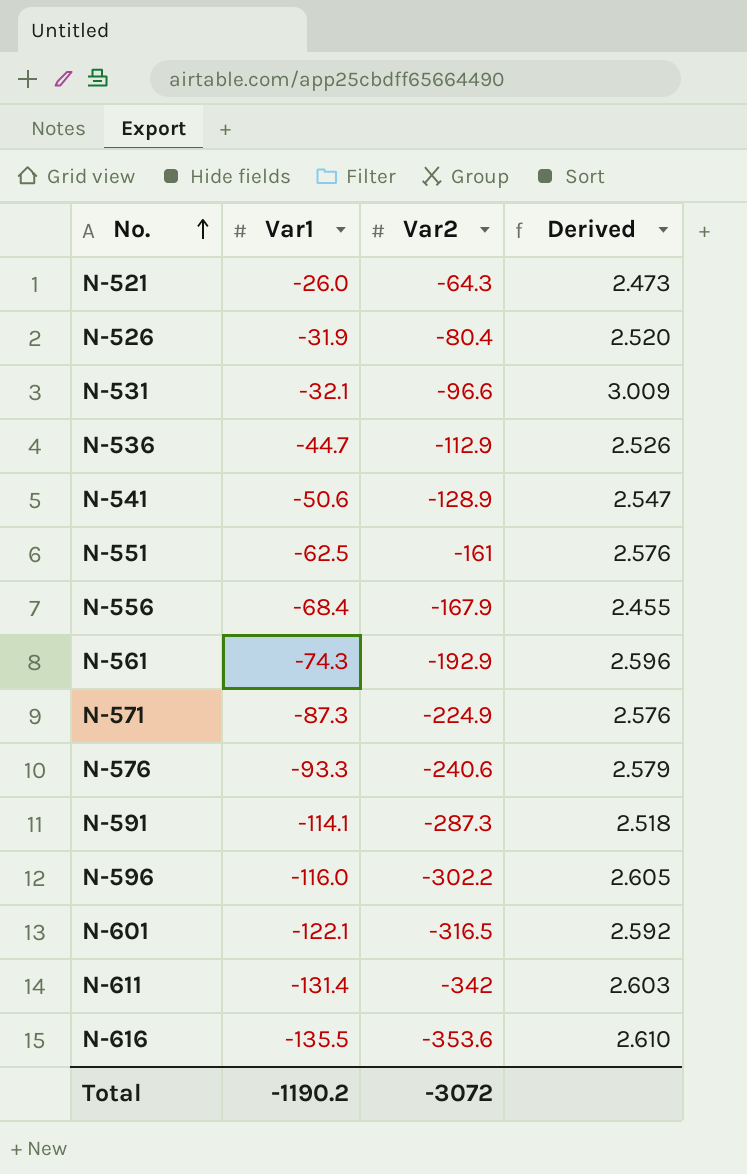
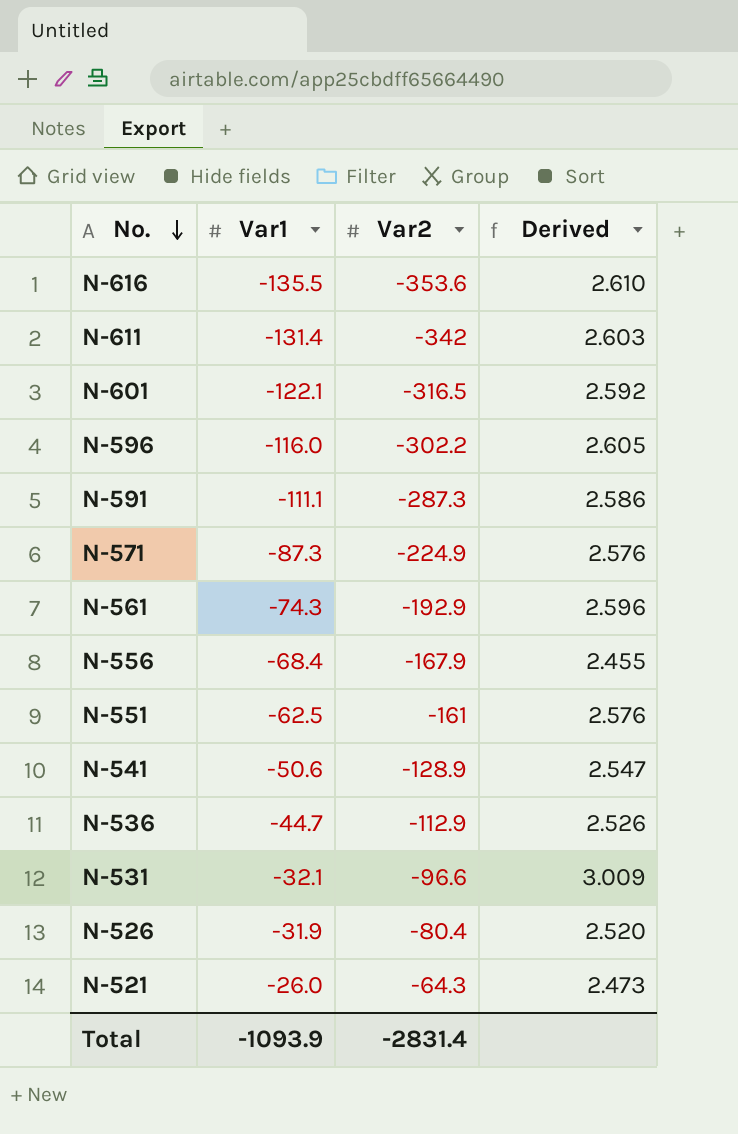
row order: No. ascending -> No. descending
row N-576: -93.3 | -240.6 | 2.579 -> none
N-591 | Var1: -114.1 -> -111.1
N-591 | Derived: 2.518 -> 2.586
Total | Var1: -1190.2 -> -1093.9
Total | Var2: -3072 -> -2831.4

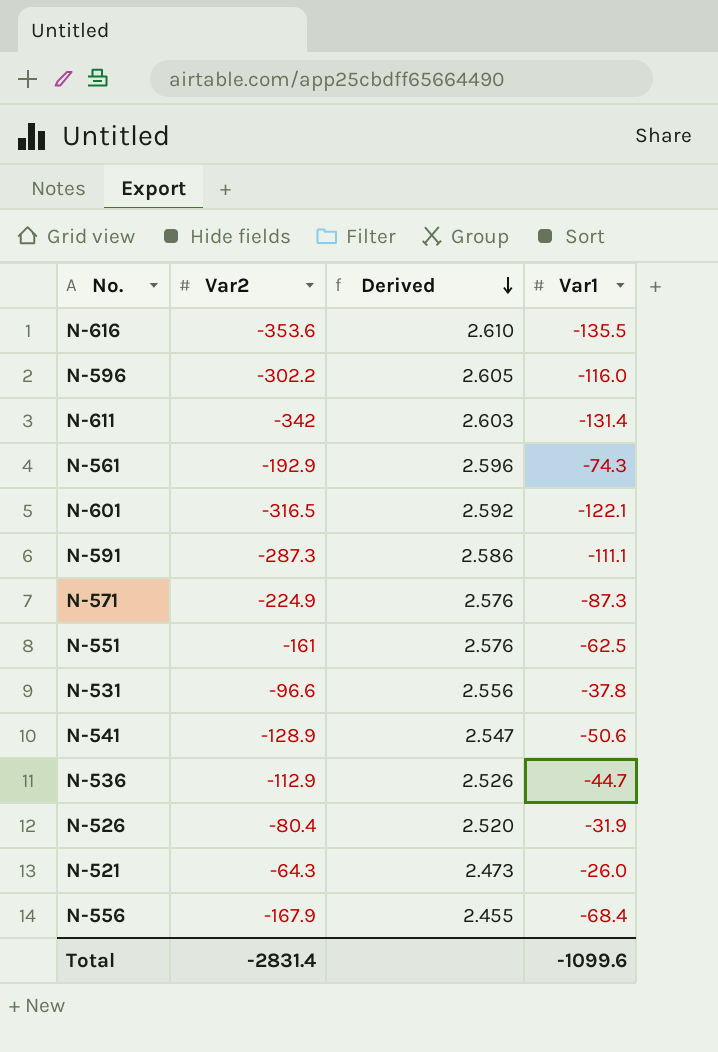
row order: No. descending -> Derived descending
column Var1 | position: 2 -> 4
N-531 | Derived: 3.009 -> 2.556
N-531 | Var1: -32.1 -> -37.8
Total | Var1: -1093.9 -> -1099.6

